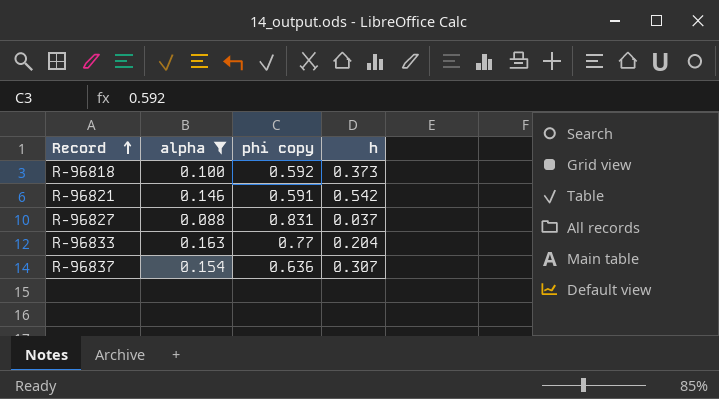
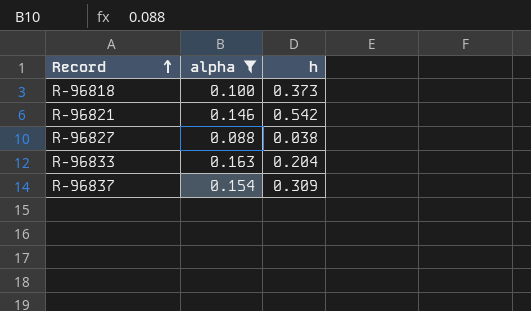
column phi copy | position: 3 -> none
R-96827 | h: 0.037 -> 0.038
R-96837 | h: 0.307 -> 0.309

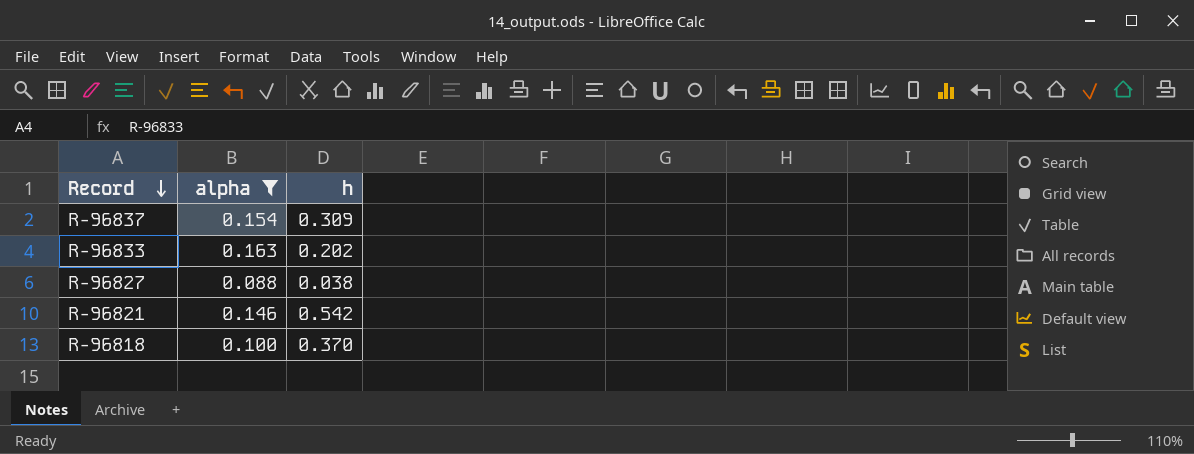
row order: Record ascending -> Record descending
R-96833 | h: 0.204 -> 0.202
R-96818 | h: 0.373 -> 0.370

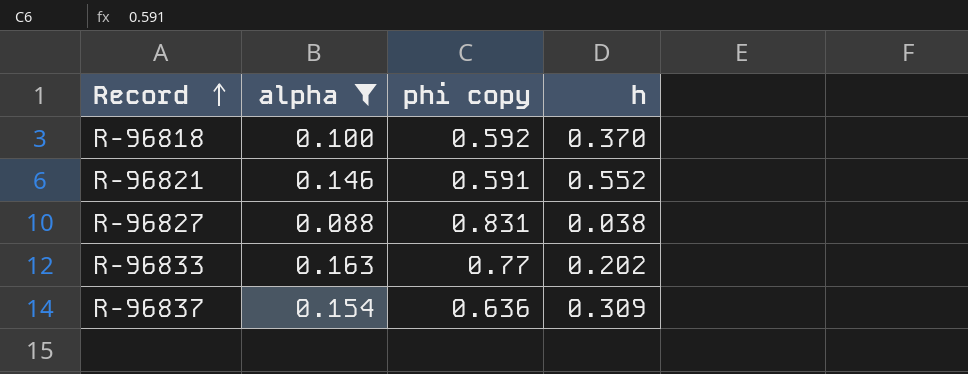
row order: Record descending -> Record ascending
column phi copy | position: none -> 3
R-96821 | h: 0.542 -> 0.552

